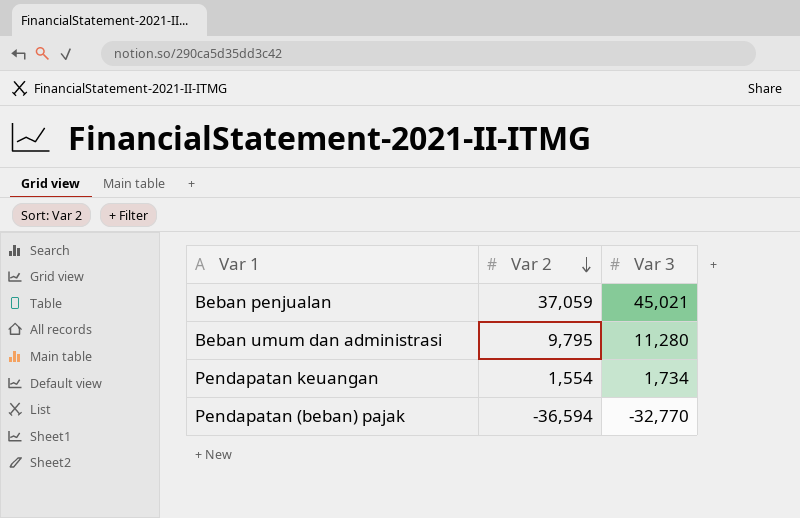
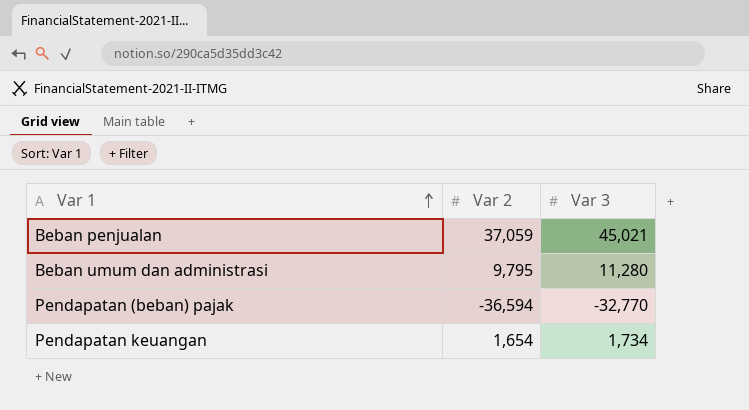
row order: Var 2 descending -> Var 1 ascending
Pendapatan keuangan | Var 2: 1,554 -> 1,654

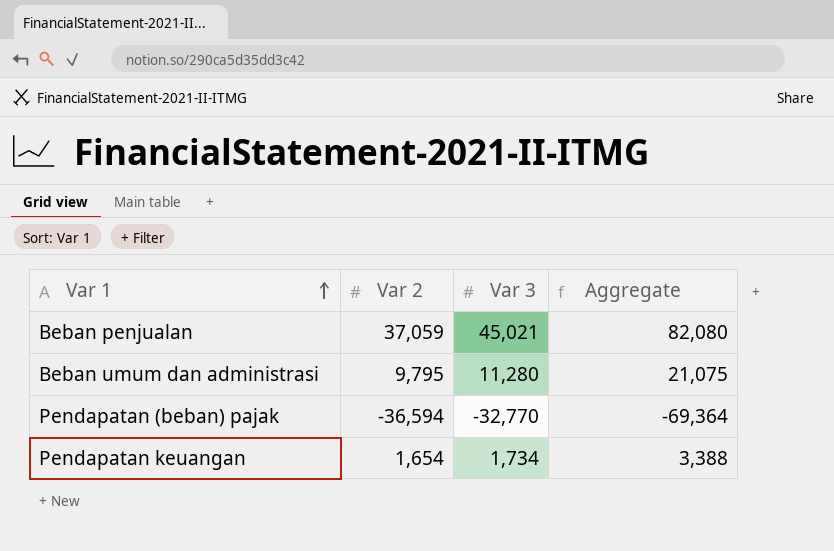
column Aggregate | formula: none -> [Var 2] + [Var 3]

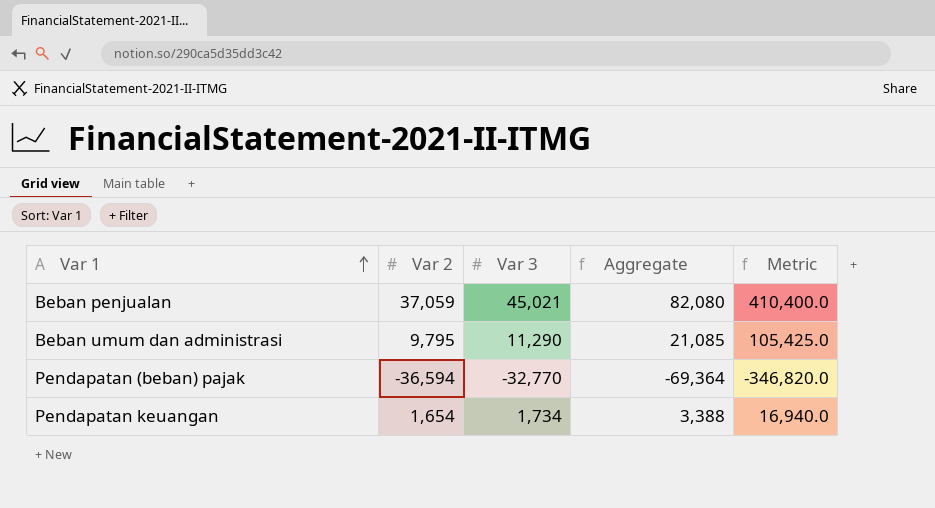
column Metric | formula: none -> [Aggregate] * 5
Beban umum dan administrasi | Var 3: 11,280 -> 11,290
Beban umum dan administrasi | Aggregate: 21,075 -> 21,085

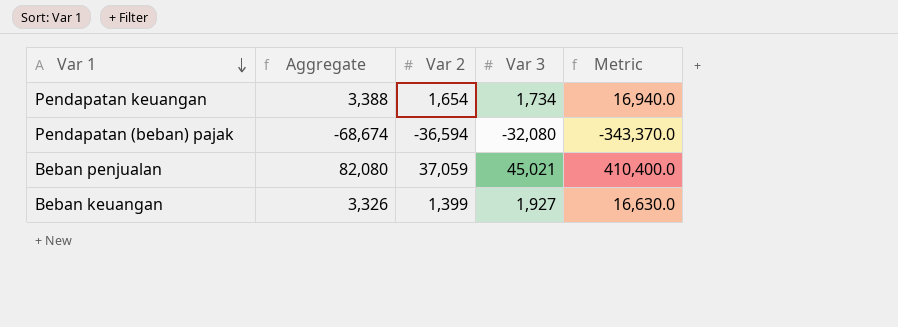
row order: Var 1 ascending -> Var 1 descending
column Aggregate | position: 4 -> 2
row Beban umum dan administrasi: 9,795 | 11,290 | 21,085 | 105,425.0 -> none
Pendapatan (beban) pajak | Aggregate: -69,364 -> -68,674
Pendapatan (beban) pajak | Var 3: -32,770 -> -32,080
Pendapatan (beban) pajak | Metric: -346,820.0 -> -343,370.0
row Beban keuangan: none -> 3,326 | 1,399 | 1,927 | 16,630.0

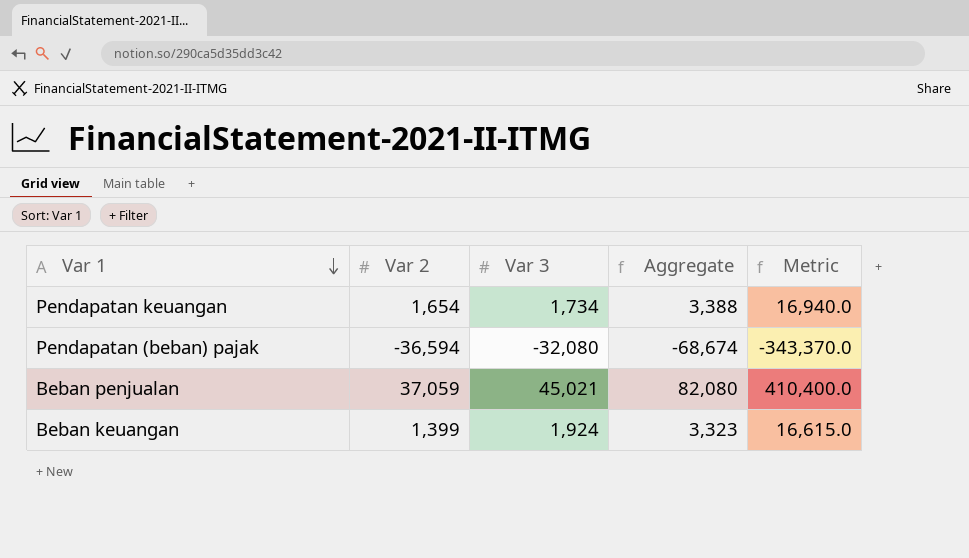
column Aggregate | position: 2 -> 4
Beban keuangan | Var 3: 1,927 -> 1,924
Beban keuangan | Aggregate: 3,326 -> 3,323
Beban keuangan | Metric: 16,630.0 -> 16,615.0

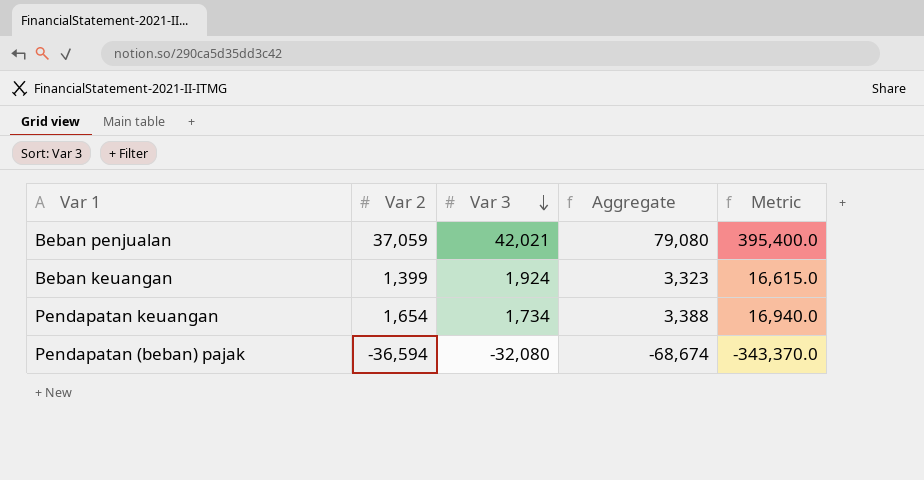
row order: Var 1 descending -> Var 3 descending
Beban penjualan | Var 3: 45,021 -> 42,021
Beban penjualan | Aggregate: 82,080 -> 79,080
Beban penjualan | Metric: 410,400.0 -> 395,400.0

